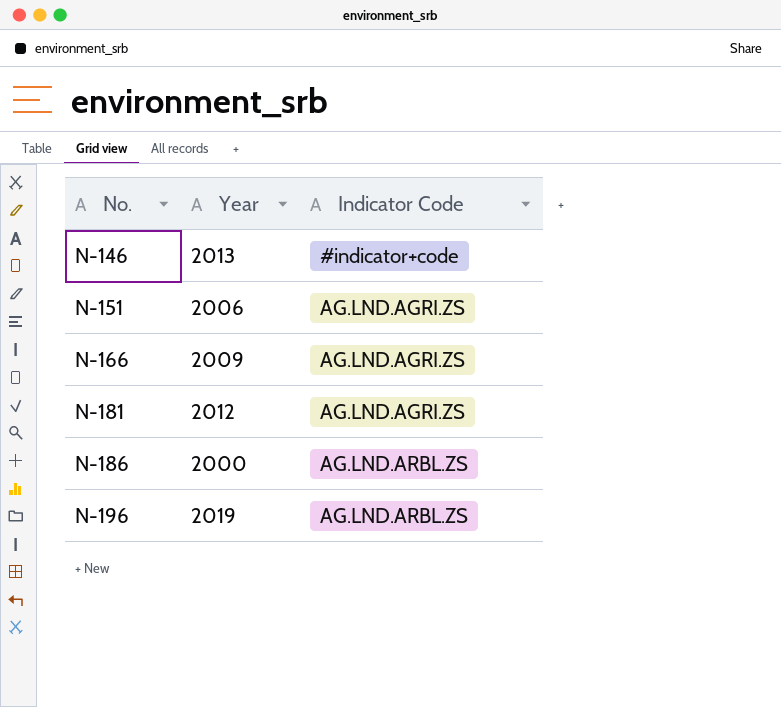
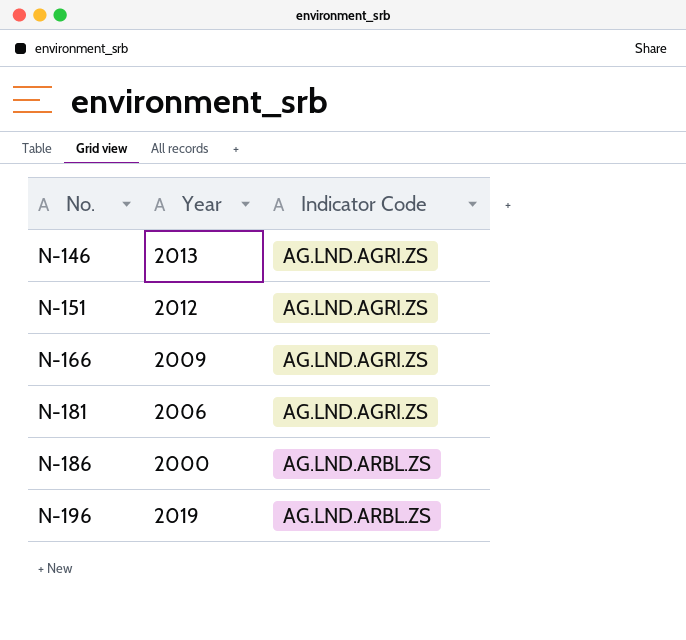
N-146 | Indicator Code: #indicator+code -> AG.LND.AGRI.ZS
N-151 | Year: 2006 -> 2012
N-181 | Year: 2012 -> 2006

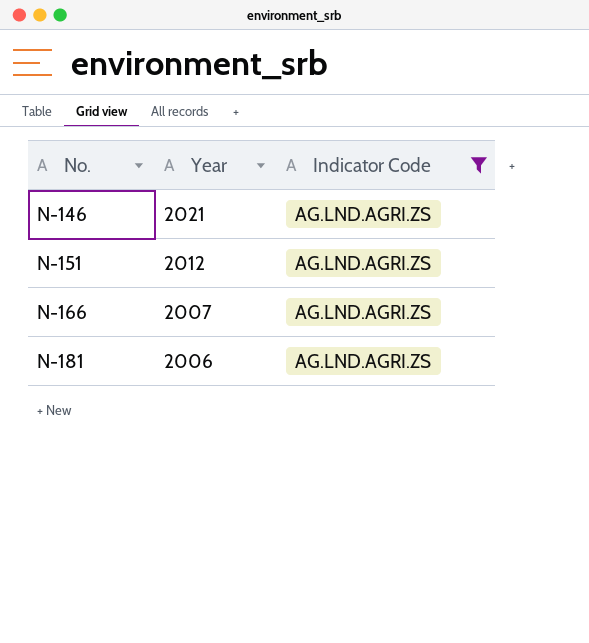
filter: none -> Indicator Code = AG.LND.AGRI.ZS
N-146 | Year: 2013 -> 2021
N-166 | Year: 2009 -> 2007

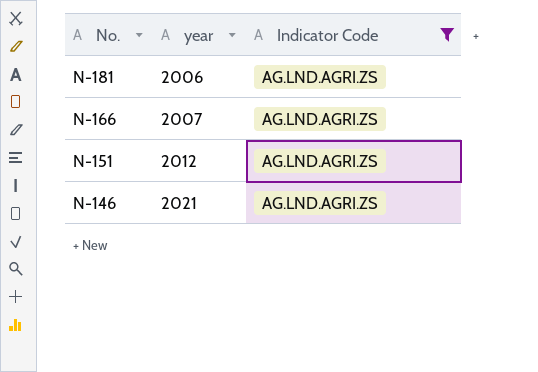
row order: No. ascending -> No. descending
column name: Year -> year

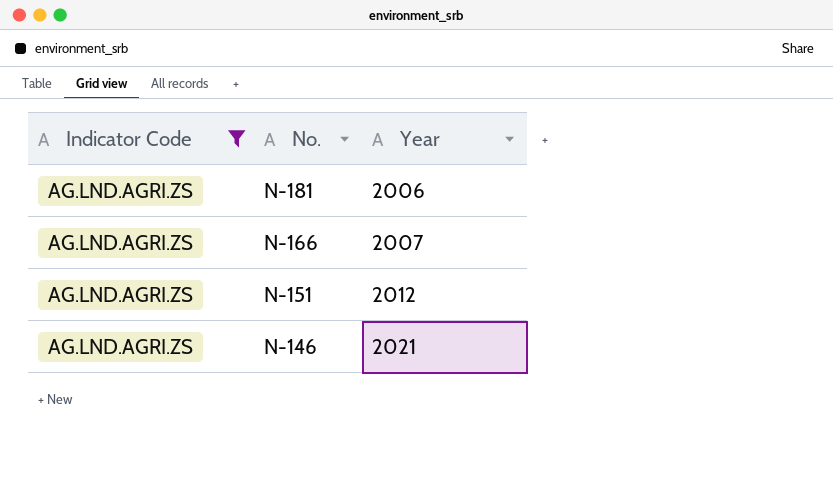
column Indicator Code | position: 3 -> 1
column name: year -> Year

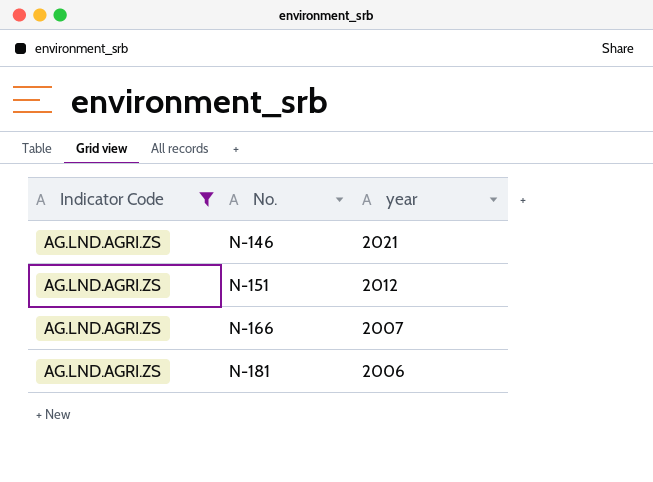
row order: No. descending -> No. ascending
column name: Year -> year

